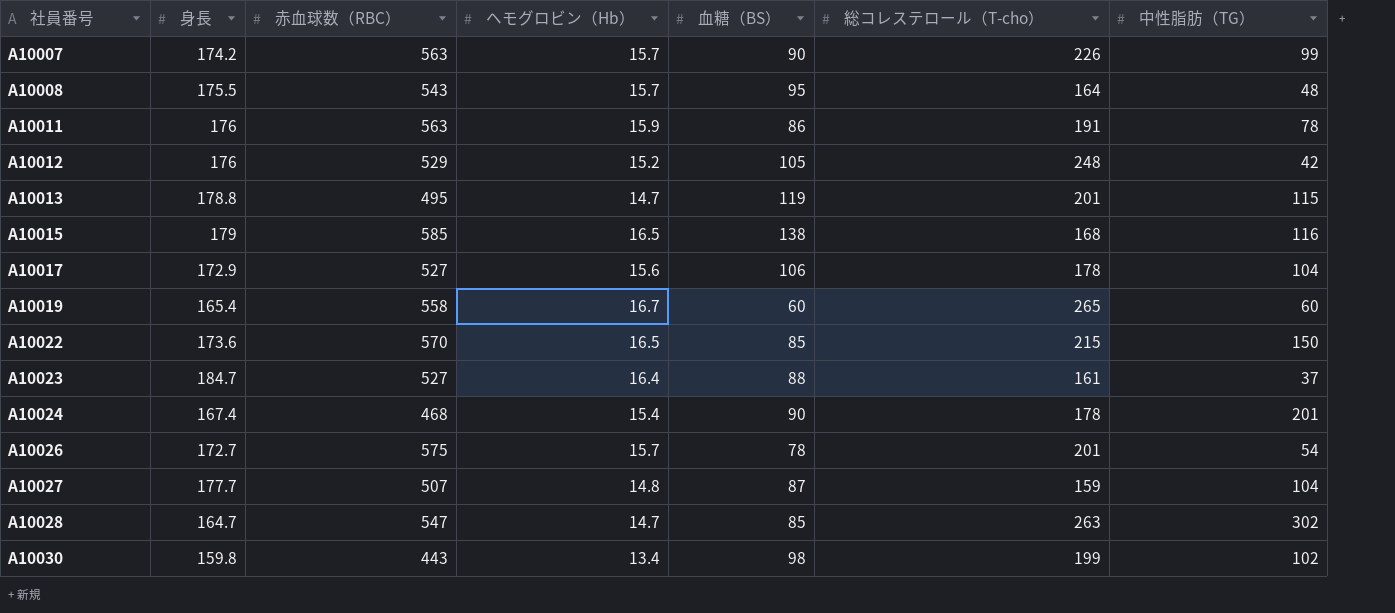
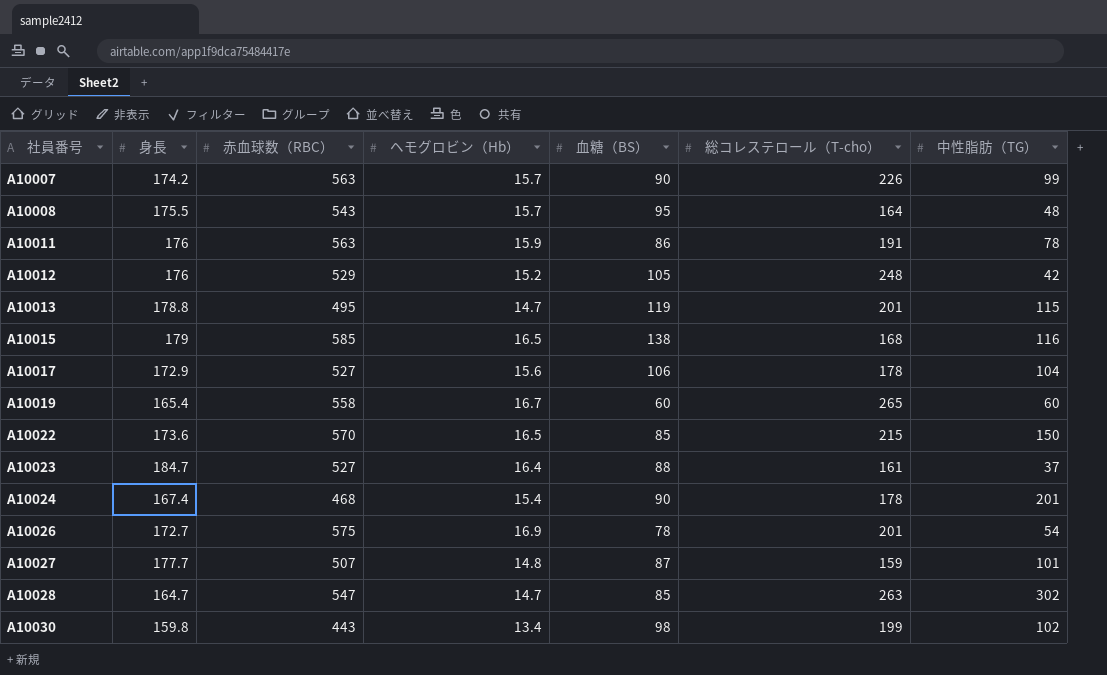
A10026 | ヘモグロビン（Hb）: 15.7 -> 16.9
A10027 | 中性脂肪（TG）: 104 -> 101

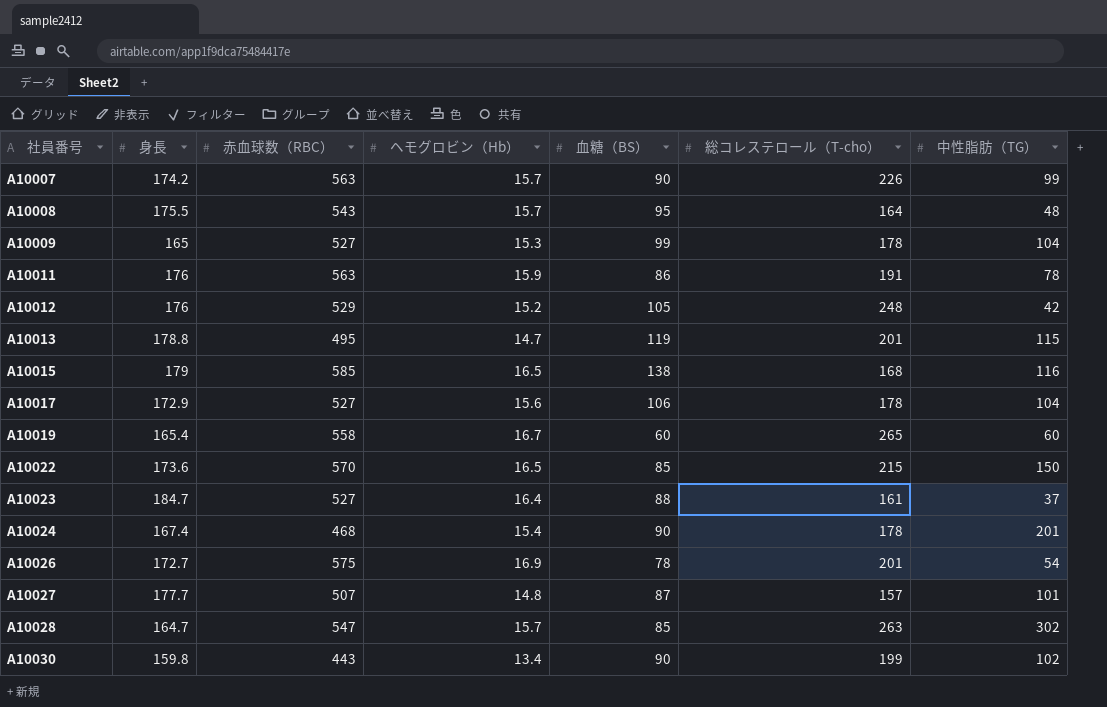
row A10009: none -> 165 | 527 | 15.3 | 99 | 178 | 104
A10027 | 総コレステロール（T-cho）: 159 -> 157
A10028 | ヘモグロビン（Hb）: 14.7 -> 15.7
A10030 | 血糖（BS）: 98 -> 90

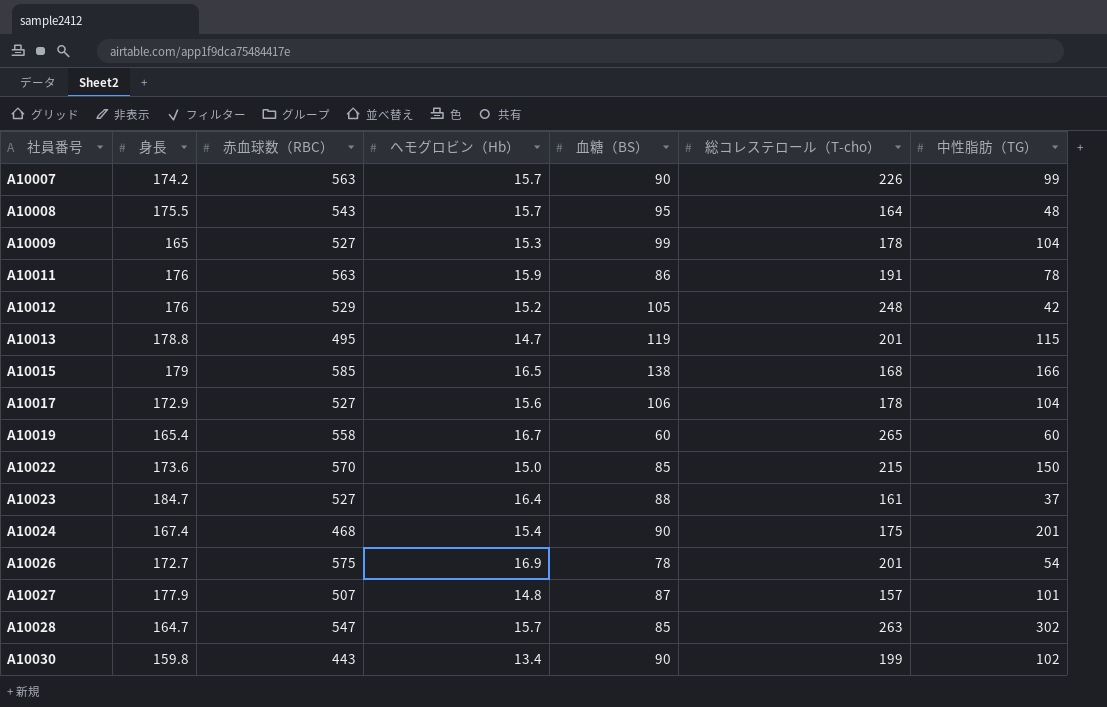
A10015 | 中性脂肪（TG）: 116 -> 166
A10022 | ヘモグロビン（Hb）: 16.5 -> 15.0
A10024 | 総コレステロール（T-cho）: 178 -> 175
A10027 | 身長: 177.7 -> 177.9

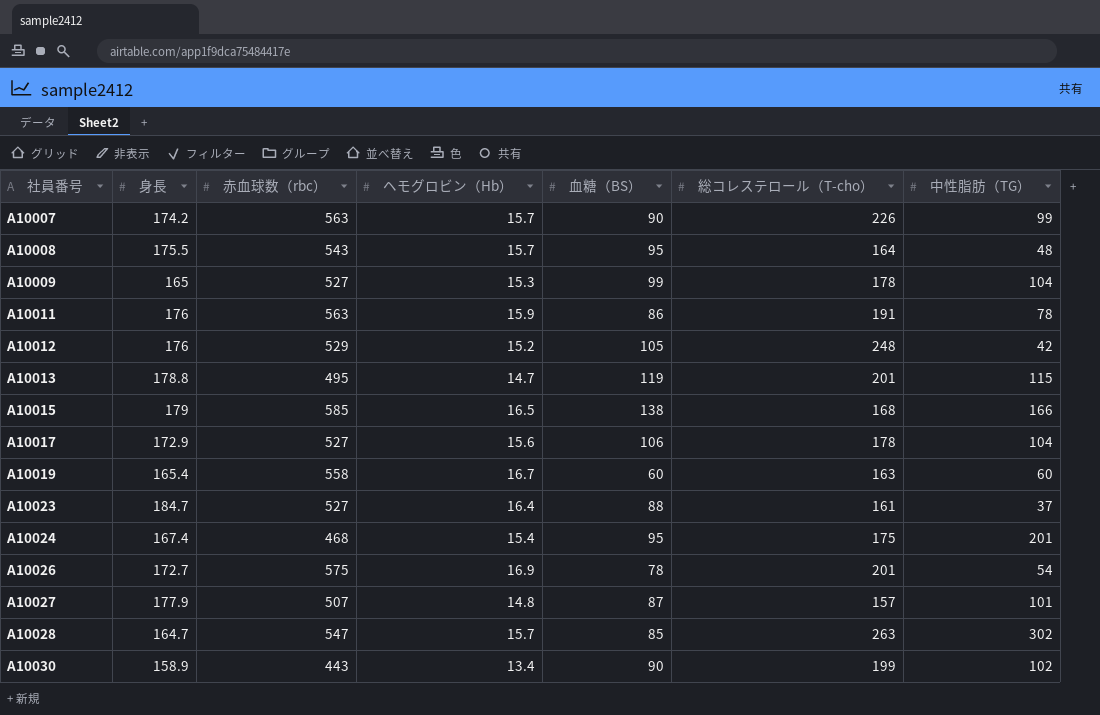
column name: 赤血球数（RBC） -> 赤血球数（rbc）
row A10022: 173.6 | 570 | 15.0 | 85 | 215 | 150 -> none
A10019 | 総コレステロール（T-cho）: 265 -> 163
A10024 | 血糖（BS）: 90 -> 95
A10030 | 身長: 159.8 -> 158.9

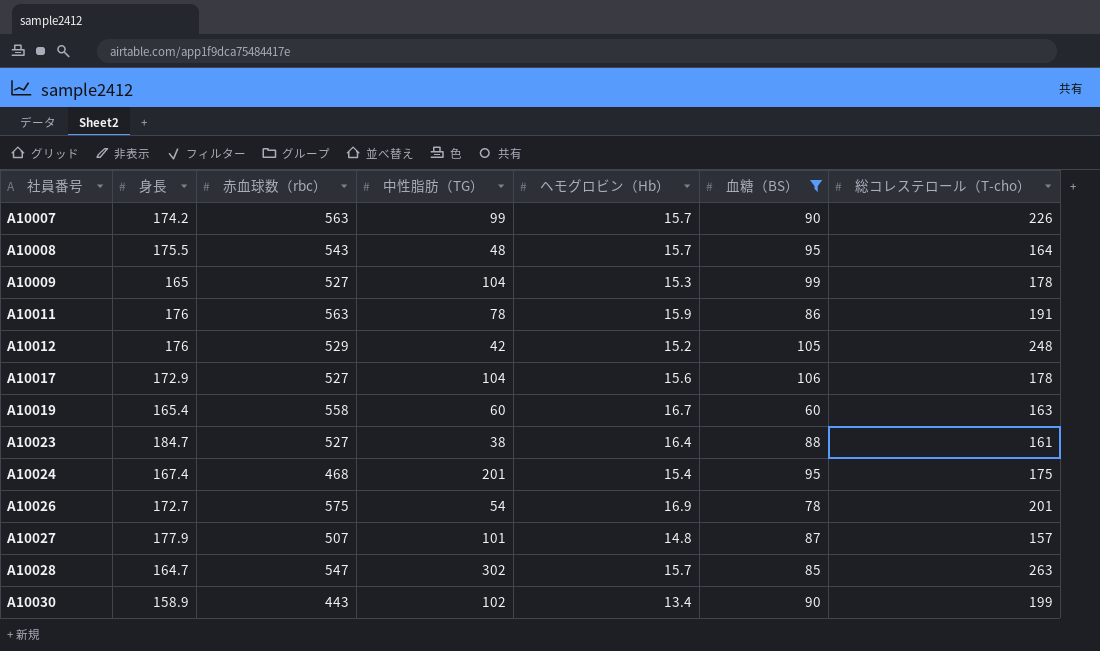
filter: none -> 血糖（BS） <= 106
column 中性脂肪（TG） | position: 7 -> 4
A10023 | 中性脂肪（TG）: 37 -> 38

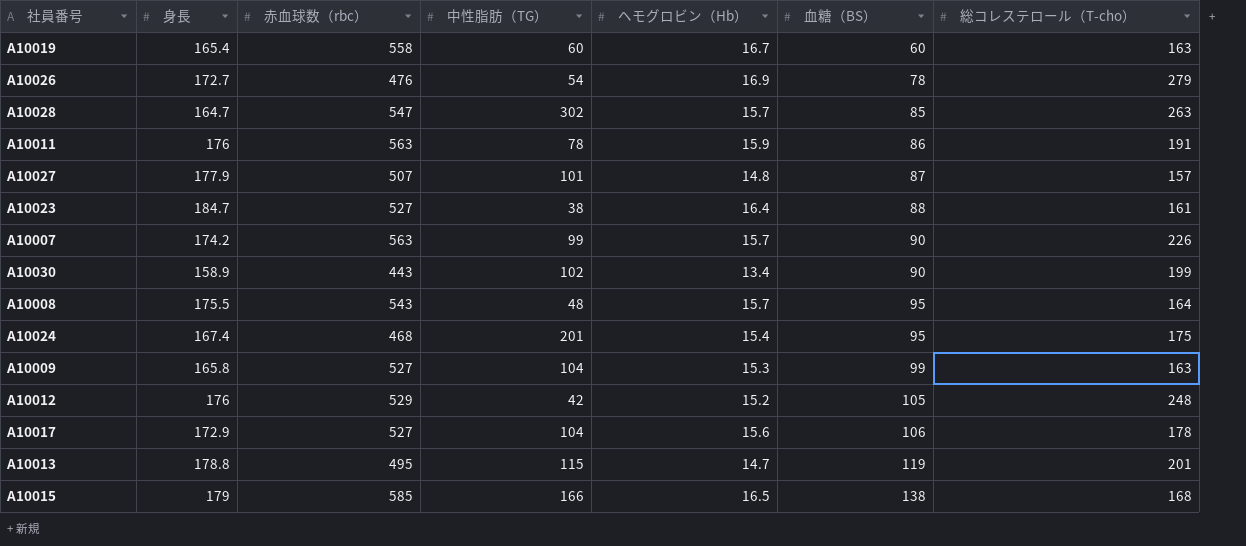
filter: 血糖（BS） <= 106 -> none
row order: 社員番号 ascending -> 血糖（BS） ascending
A10026 | 赤血球数（rbc）: 575 -> 476
A10026 | 総コレステロール（T-cho）: 201 -> 279
A10009 | 身長: 165 -> 165.8
A10009 | 総コレステロール（T-cho）: 178 -> 163

